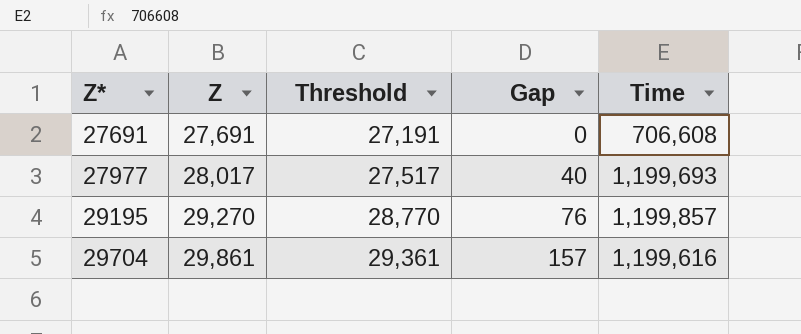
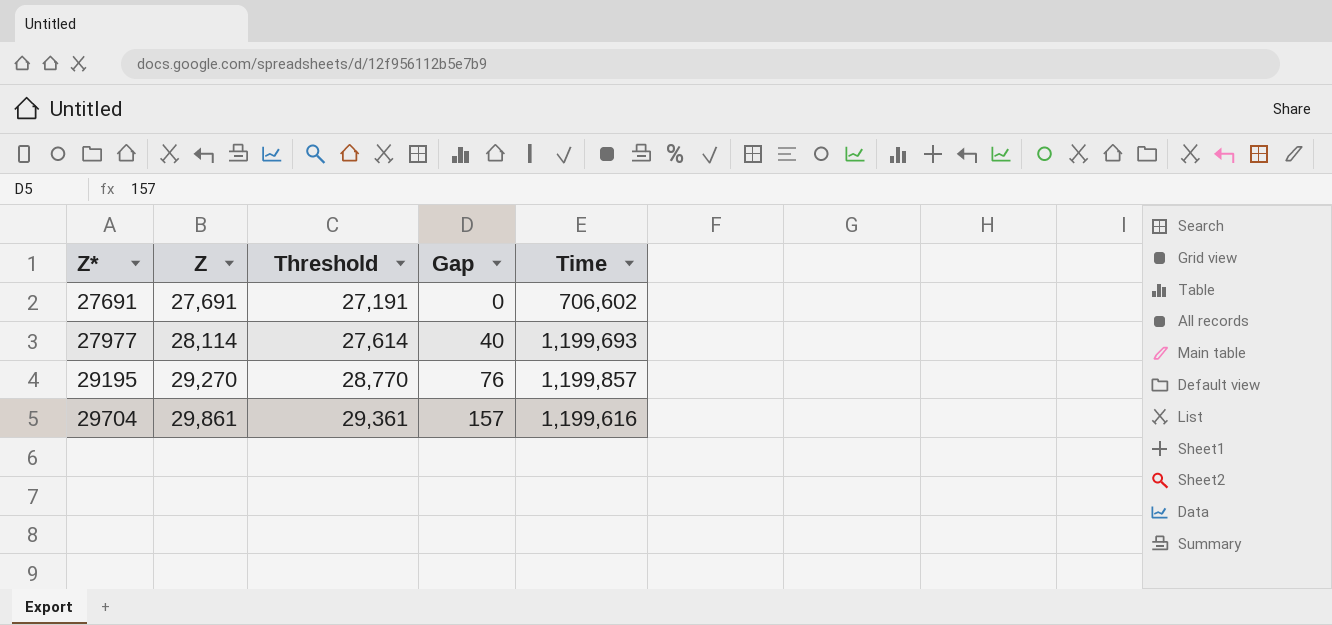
27691 | Time: 706,608 -> 706,602
27977 | Z: 28,017 -> 28,114
27977 | Threshold: 27,517 -> 27,614

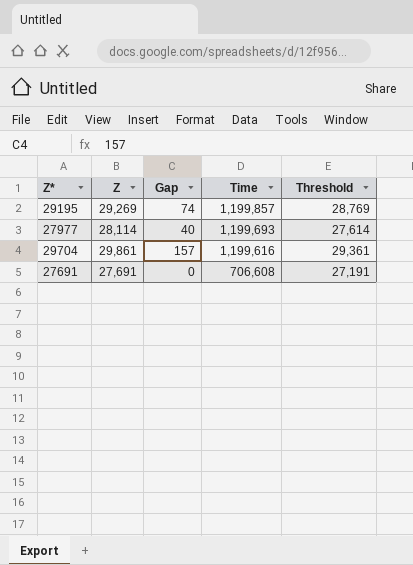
row order: Z* ascending -> Time descending
column Threshold | position: 3 -> 5
29195 | Z: 29,270 -> 29,269
29195 | Gap: 76 -> 74
29195 | Threshold: 28,770 -> 28,769
27691 | Time: 706,602 -> 706,608

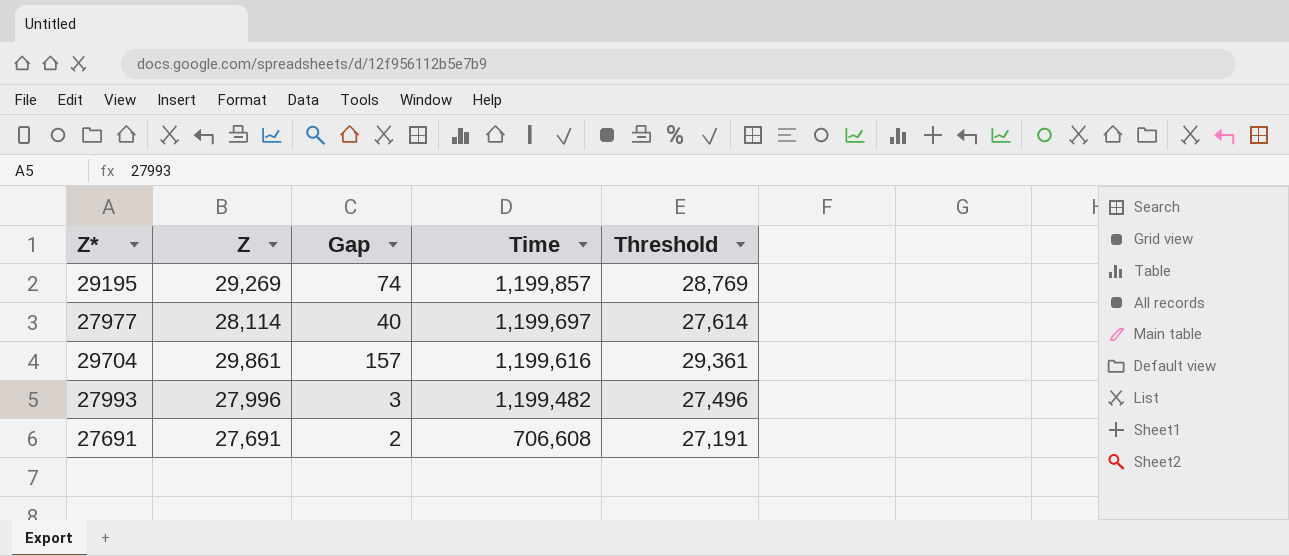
27977 | Time: 1,199,693 -> 1,199,697
row 27993: none -> 27,996 | 3 | 1,199,482 | 27,496
27691 | Gap: 0 -> 2

